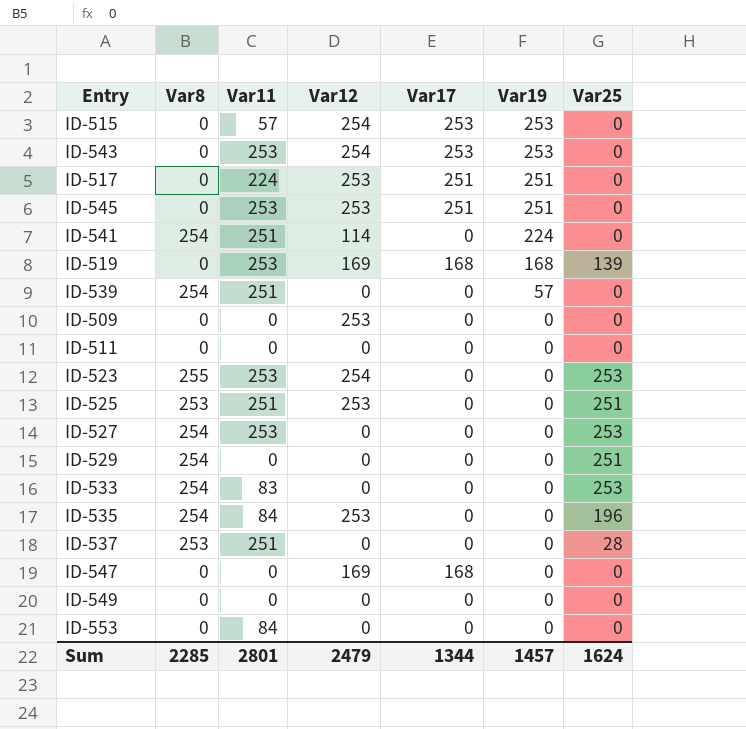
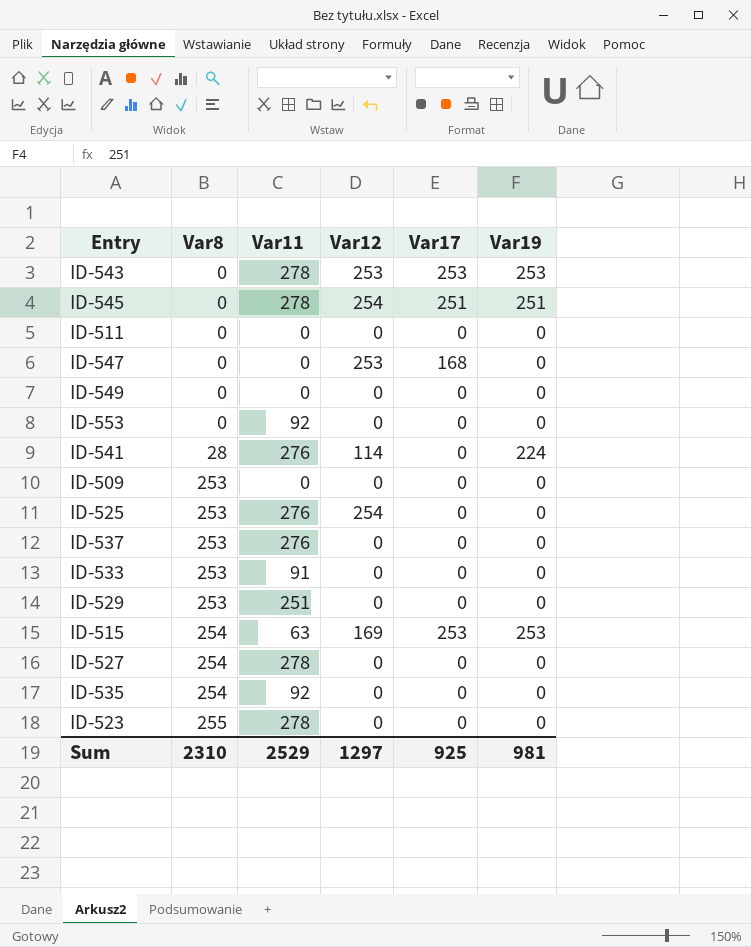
row order: Var19 descending -> Var8 ascending
column Var25 | position: 7 -> none
row ID-517: 0 | 224 | 253 | 251 | 251 | 0 -> none
row ID-519: 0 | 253 | 169 | 168 | 168 | 139 -> none
row ID-539: 254 | 251 | 0 | 0 | 57 | 0 -> none
ID-543 | Var11: 253 -> 278
ID-543 | Var12: 254 -> 253
ID-545 | Var11: 253 -> 278
ID-545 | Var12: 253 -> 254
ID-547 | Var12: 169 -> 253
ID-553 | Var11: 84 -> 92
ID-541 | Var8: 254 -> 28
ID-541 | Var11: 251 -> 276
ID-509 | Var8: 0 -> 253
ID-509 | Var12: 253 -> 0
ID-525 | Var11: 251 -> 276
ID-525 | Var12: 253 -> 254
ID-537 | Var11: 251 -> 276
ID-533 | Var8: 254 -> 253
ID-533 | Var11: 83 -> 91
ID-529 | Var8: 254 -> 253
ID-529 | Var11: 0 -> 251
ID-515 | Var8: 0 -> 254
ID-515 | Var11: 57 -> 63
ID-515 | Var12: 254 -> 169
ID-527 | Var11: 253 -> 278
ID-535 | Var11: 84 -> 92
ID-535 | Var12: 253 -> 0
ID-523 | Var11: 253 -> 278
ID-523 | Var12: 254 -> 0
Sum | Var8: 2285 -> 2310
Sum | Var11: 2801 -> 2529
Sum | Var12: 2479 -> 1297
Sum | Var17: 1344 -> 925
Sum | Var19: 1457 -> 981

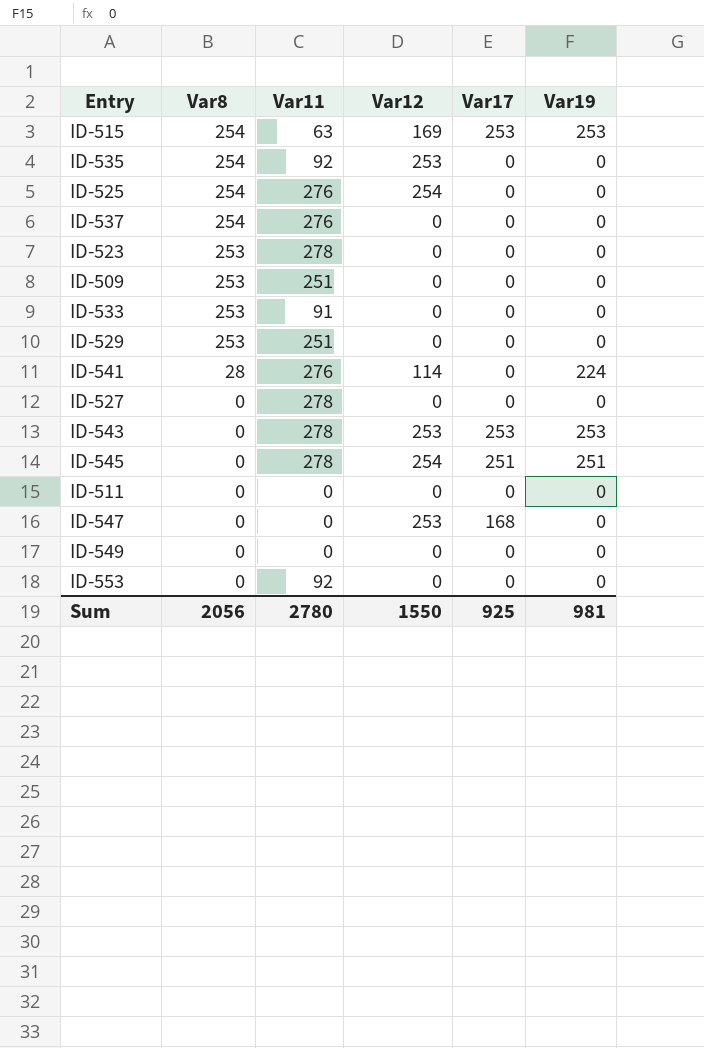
row order: Var8 ascending -> Var8 descending
ID-535 | Var12: 0 -> 253
ID-525 | Var8: 253 -> 254
ID-537 | Var8: 253 -> 254
ID-523 | Var8: 255 -> 253
ID-509 | Var11: 0 -> 251
ID-527 | Var8: 254 -> 0
Sum | Var8: 2310 -> 2056
Sum | Var11: 2529 -> 2780
Sum | Var12: 1297 -> 1550

